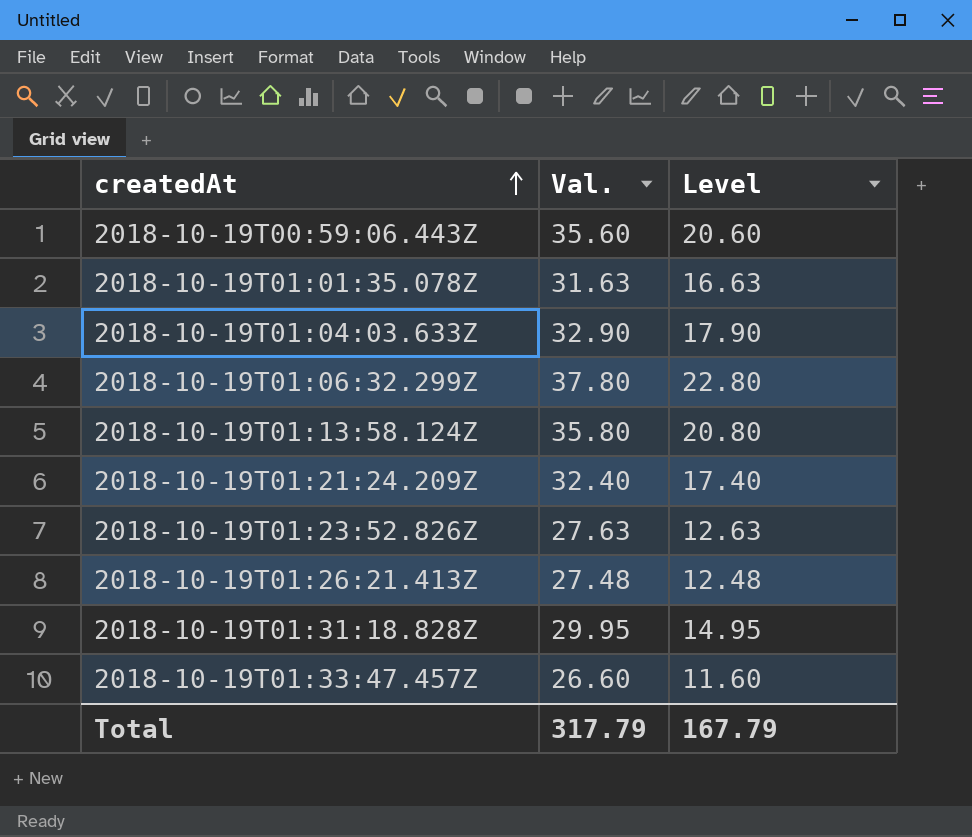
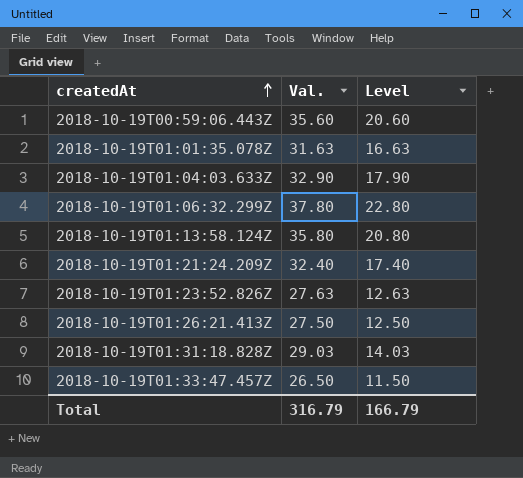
2018-10-19T01:26:21.413Z | Val.: 27.48 -> 27.50
2018-10-19T01:26:21.413Z | Level: 12.48 -> 12.50
2018-10-19T01:31:18.828Z | Val.: 29.95 -> 29.03
2018-10-19T01:31:18.828Z | Level: 14.95 -> 14.03
2018-10-19T01:33:47.457Z | Val.: 26.60 -> 26.50
2018-10-19T01:33:47.457Z | Level: 11.60 -> 11.50
Total | Val.: 317.79 -> 316.79
Total | Level: 167.79 -> 166.79

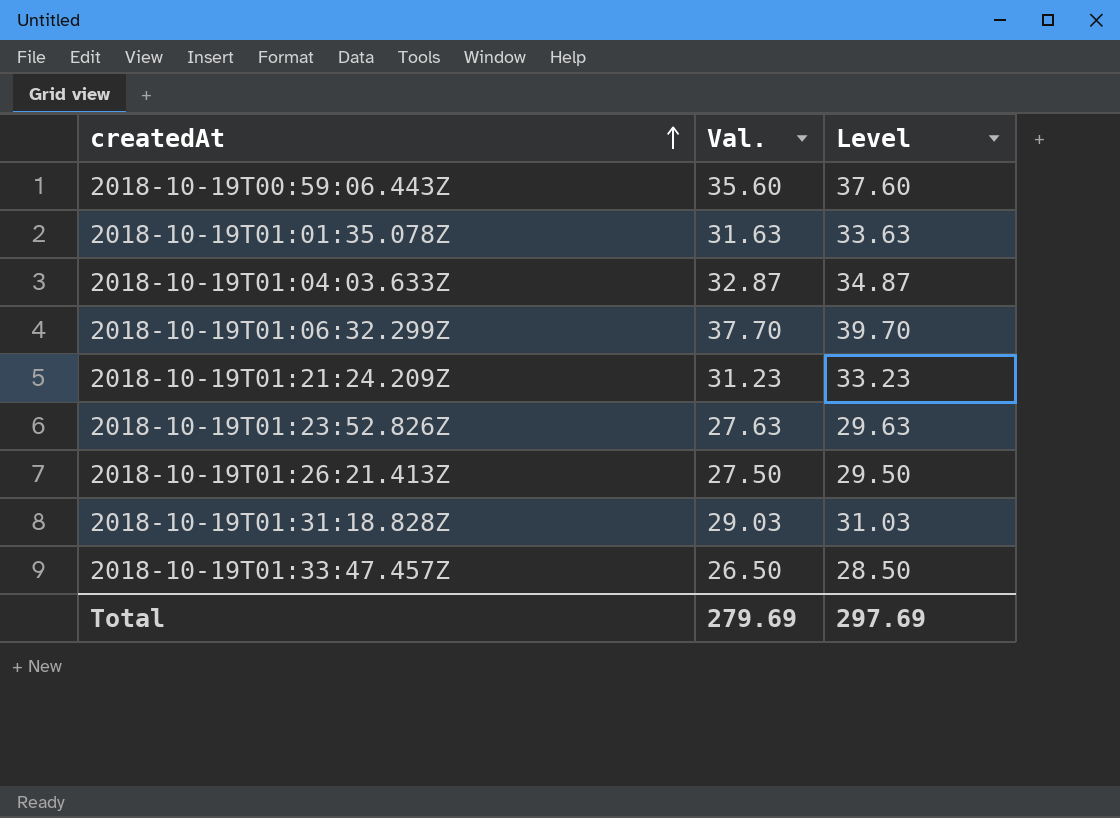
column Level | formula: [Val.] - 15 -> [Val.] + 2
row 2018-10-19T01:13:58.124Z: 35.80 | 20.80 -> none
2018-10-19T01:04:03.633Z | Val.: 32.90 -> 32.87
2018-10-19T01:06:32.299Z | Val.: 37.80 -> 37.70
2018-10-19T01:21:24.209Z | Val.: 32.40 -> 31.23
Total | Val.: 316.79 -> 279.69
Total | Level: 166.79 -> 297.69

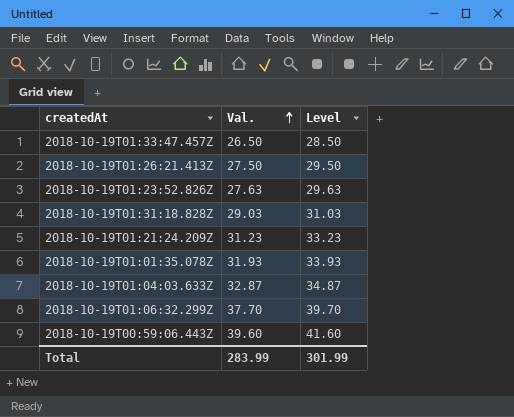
row order: createdAt ascending -> Val. ascending
2018-10-19T01:01:35.078Z | Val.: 31.63 -> 31.93
2018-10-19T01:01:35.078Z | Level: 33.63 -> 33.93
2018-10-19T00:59:06.443Z | Val.: 35.60 -> 39.60
2018-10-19T00:59:06.443Z | Level: 37.60 -> 41.60
Total | Val.: 279.69 -> 283.99
Total | Level: 297.69 -> 301.99

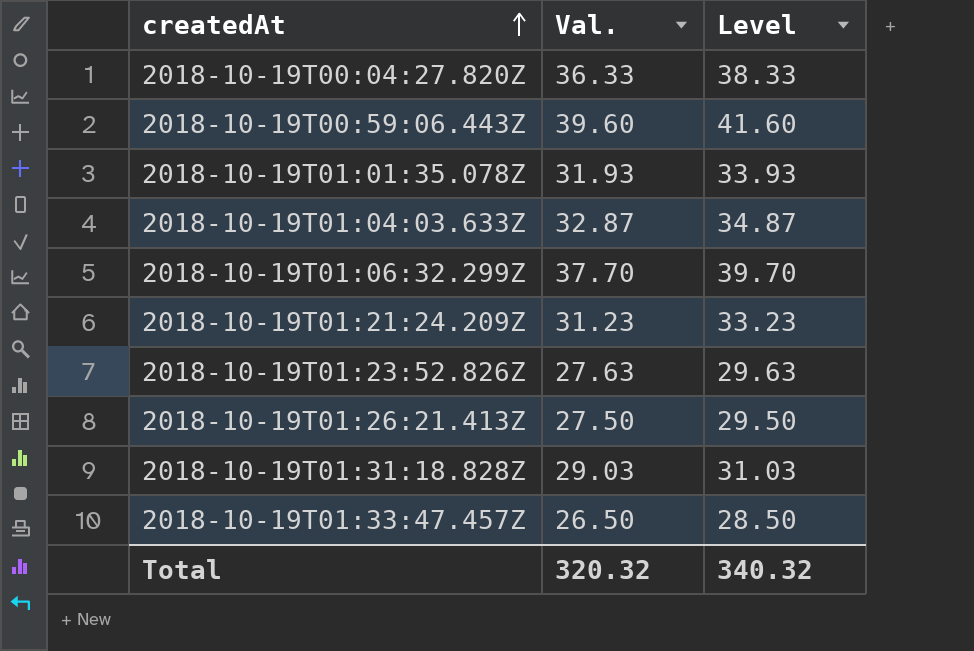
row order: Val. ascending -> createdAt ascending
row 2018-10-19T00:04:27.820Z: none -> 36.33 | 38.33
Total | Val.: 283.99 -> 320.32
Total | Level: 301.99 -> 340.32

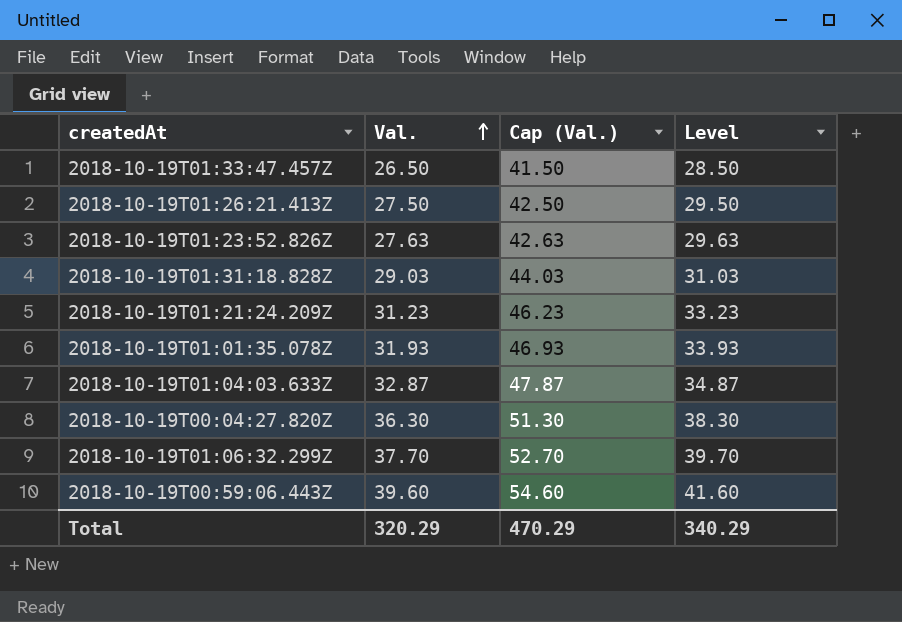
row order: createdAt ascending -> Val. ascending
column Cap (Val.) | formula: none -> [Val.] + 15
2018-10-19T00:04:27.820Z | Val.: 36.33 -> 36.30
2018-10-19T00:04:27.820Z | Level: 38.33 -> 38.30
Total | Val.: 320.32 -> 320.29
Total | Level: 340.32 -> 340.29

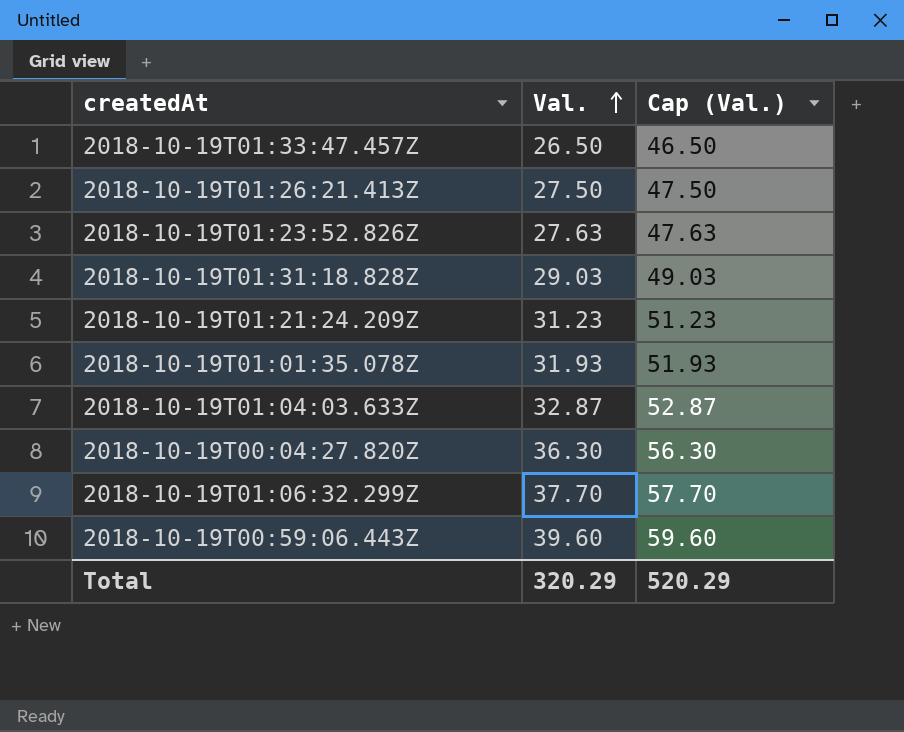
column Level | formula: [Val.] + 2 -> none
column Cap (Val.) | formula: [Val.] + 15 -> [Val.] + 20
Total | Cap (Val.): 470.29 -> 520.29

